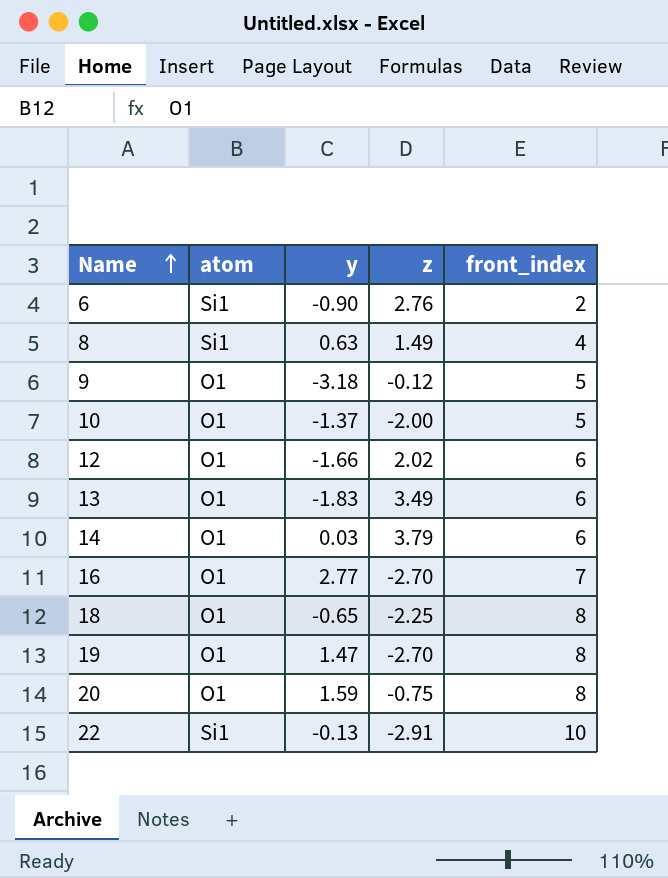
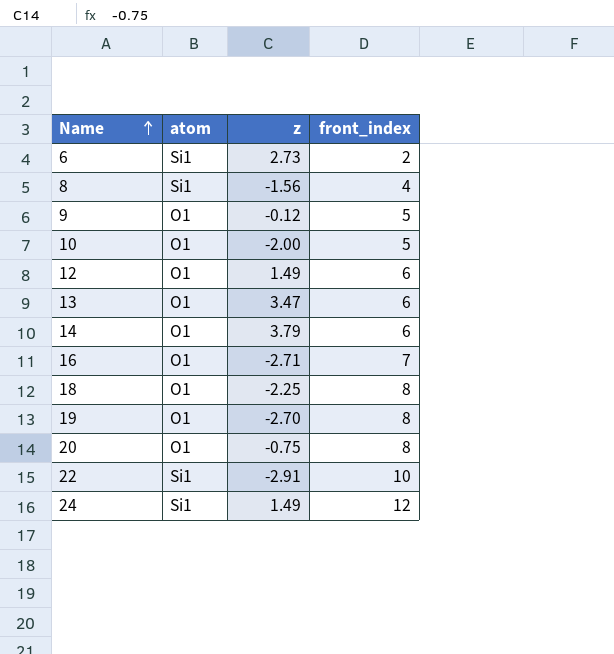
column y | position: 3 -> none
6 | z: 2.76 -> 2.73
8 | z: 1.49 -> -1.56
12 | z: 2.02 -> 1.49
13 | z: 3.49 -> 3.47
16 | z: -2.70 -> -2.71
row 24: none -> Si1 | 1.49 | 12

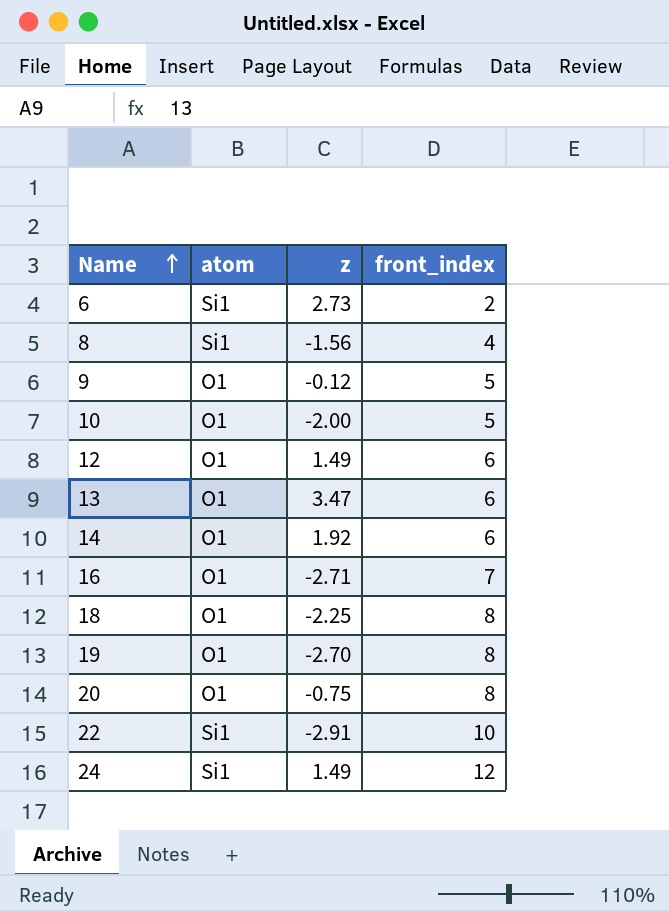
14 | z: 3.79 -> 1.92

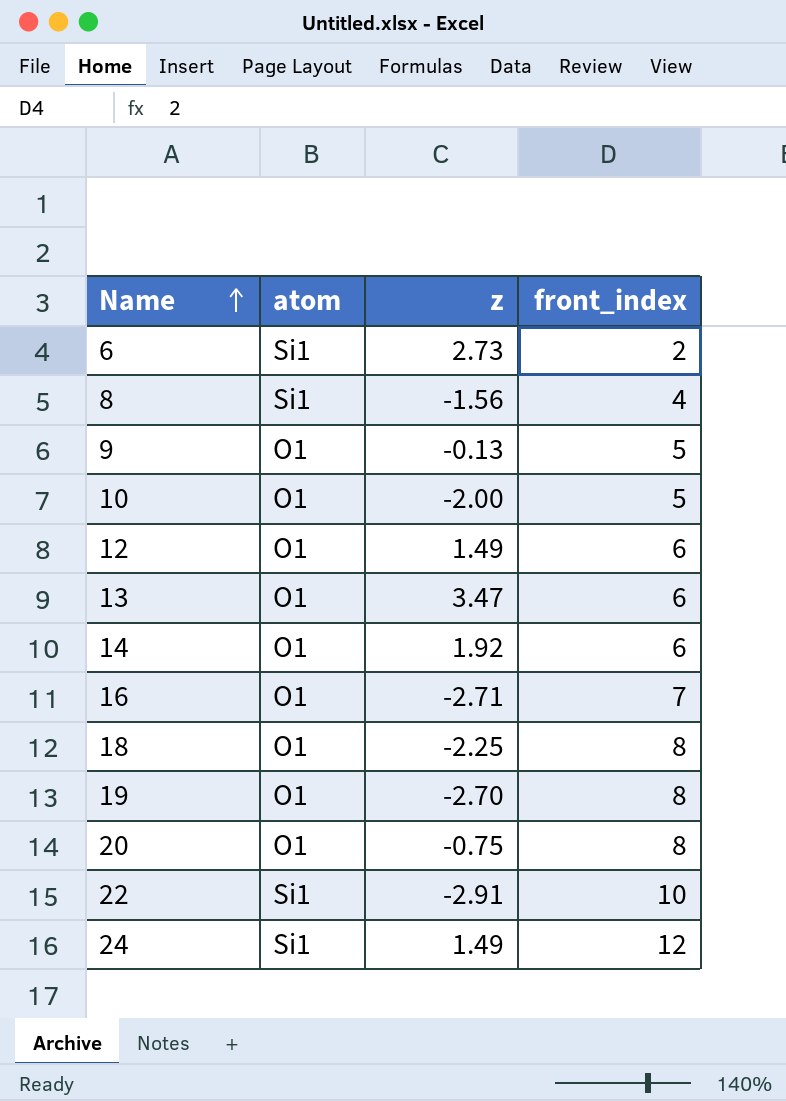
9 | z: -0.12 -> -0.13

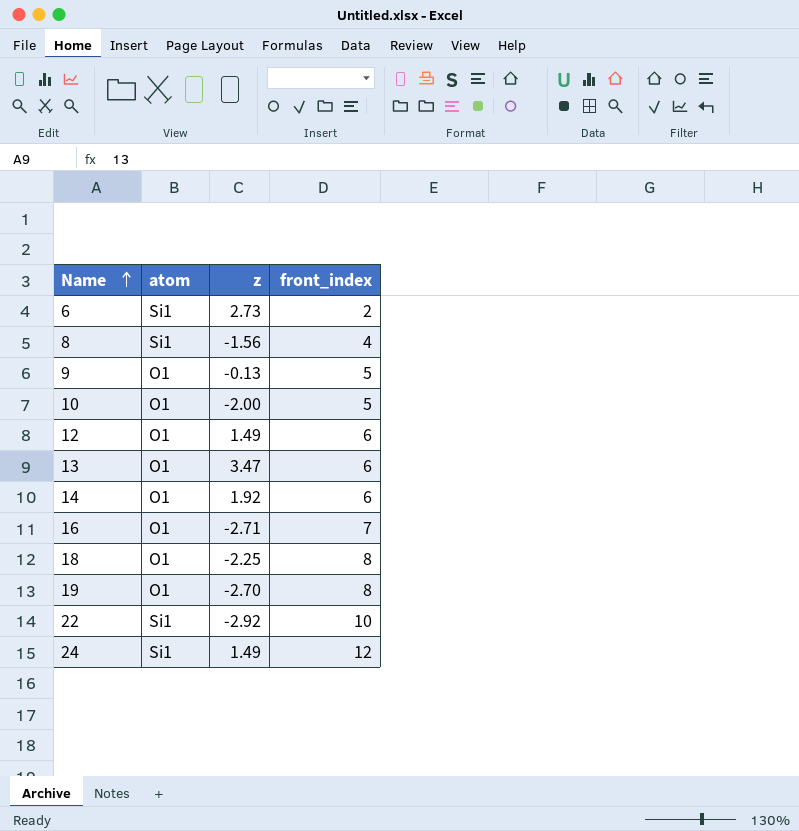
row 20: O1 | -0.75 | 8 -> none
22 | z: -2.91 -> -2.92

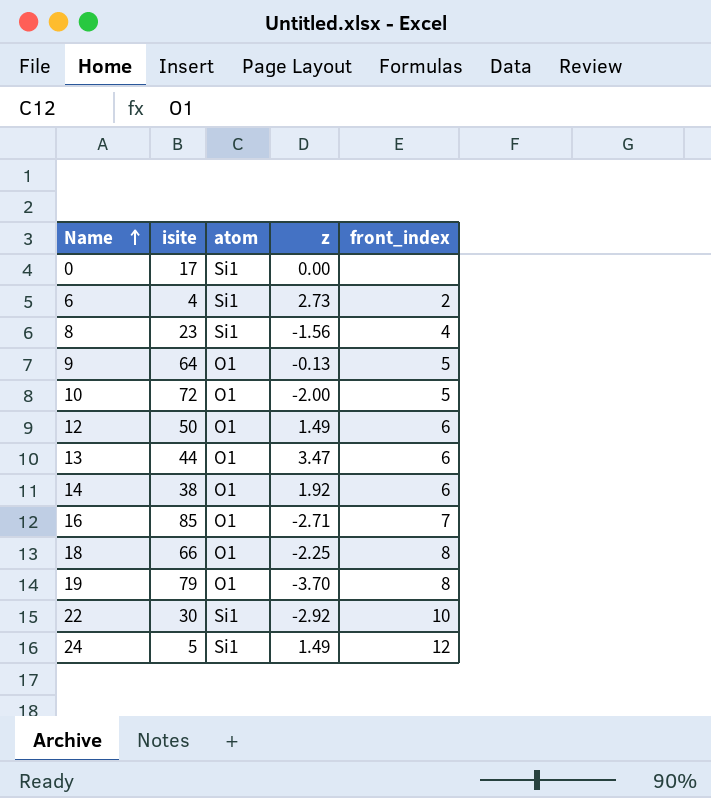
column isite | position: none -> 2
row 0: none -> 17 | Si1 | 0.00 | none
19 | z: -2.70 -> -3.70

